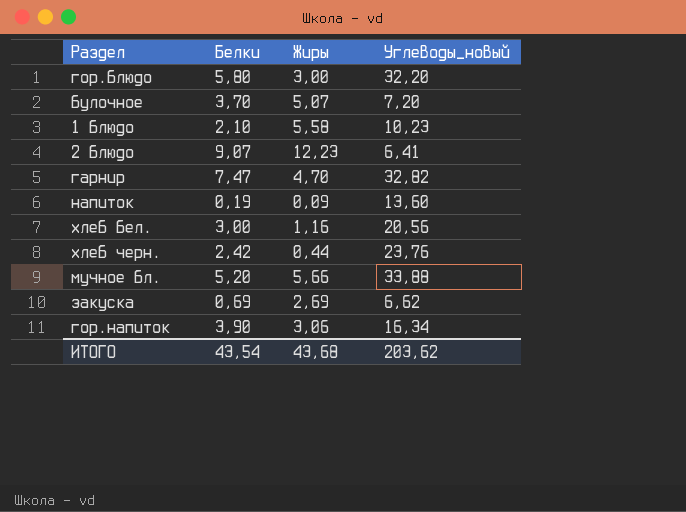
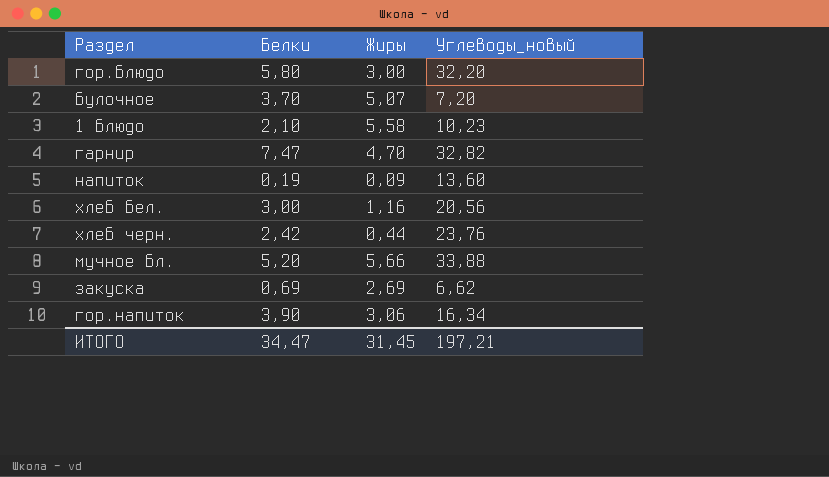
row 2 блюдо: 9,07 | 12,23 | 6,41 -> none
ИТОГО | Белки: 43,54 -> 34,47
ИТОГО | Жиры: 43,68 -> 31,45
ИТОГО | Углеводы_новый: 203,62 -> 197,21

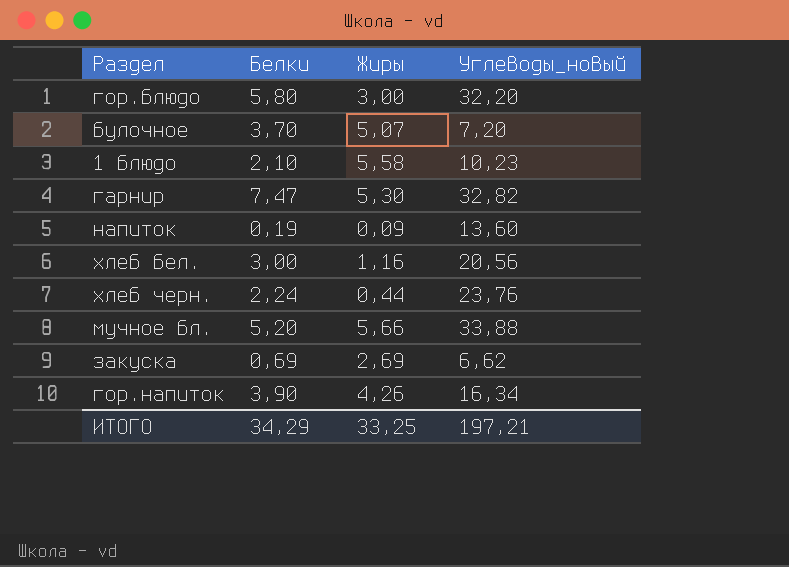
гарнир | Жиры: 4,70 -> 5,30
хлеб черн. | Белки: 2,42 -> 2,24
гор.напиток | Жиры: 3,06 -> 4,26
ИТОГО | Белки: 34,47 -> 34,29
ИТОГО | Жиры: 31,45 -> 33,25

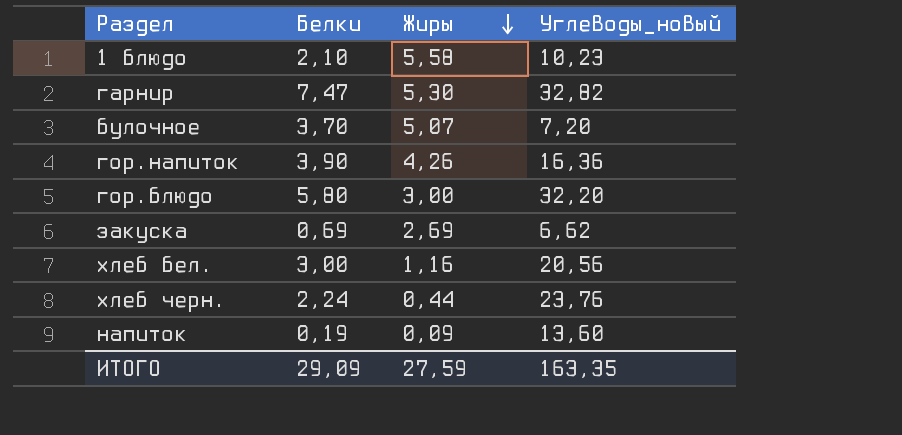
row order: none -> Жиры descending
row мучное бл.: 5,20 | 5,66 | 33,88 -> none
гор.напиток | Углеводы_новый: 16,34 -> 16,36
ИТОГО | Белки: 34,29 -> 29,09
ИТОГО | Жиры: 33,25 -> 27,59
ИТОГО | Углеводы_новый: 197,21 -> 163,35

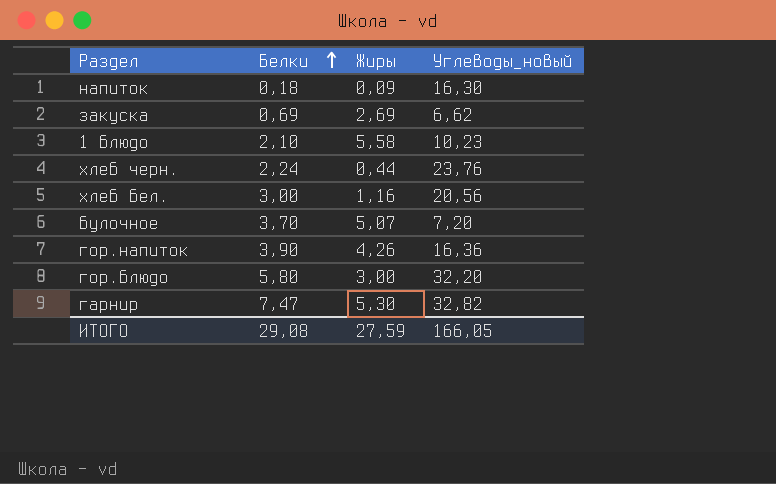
row order: Жиры descending -> Белки ascending
напиток | Белки: 0,19 -> 0,18
напиток | Углеводы_новый: 13,60 -> 16,30
ИТОГО | Белки: 29,09 -> 29,08
ИТОГО | Углеводы_новый: 163,35 -> 166,05

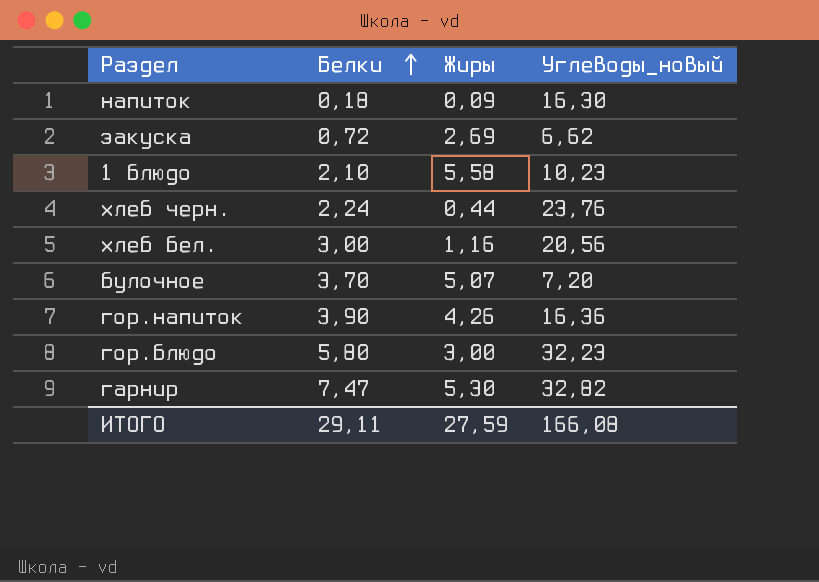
закуска | Белки: 0,69 -> 0,72
гор.блюдо | Углеводы_новый: 32,20 -> 32,23
ИТОГО | Белки: 29,08 -> 29,11
ИТОГО | Углеводы_новый: 166,05 -> 166,08

